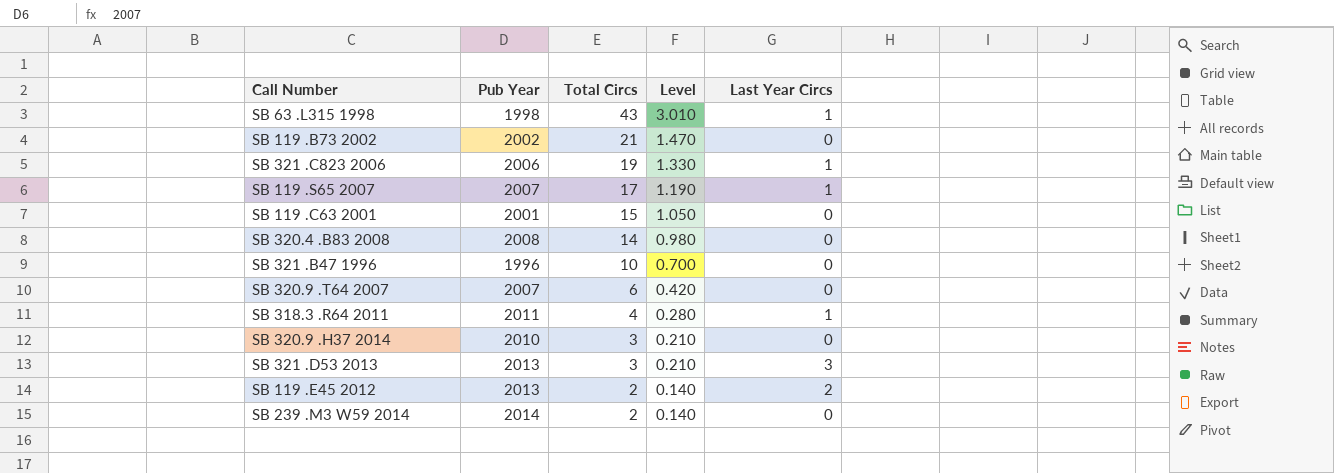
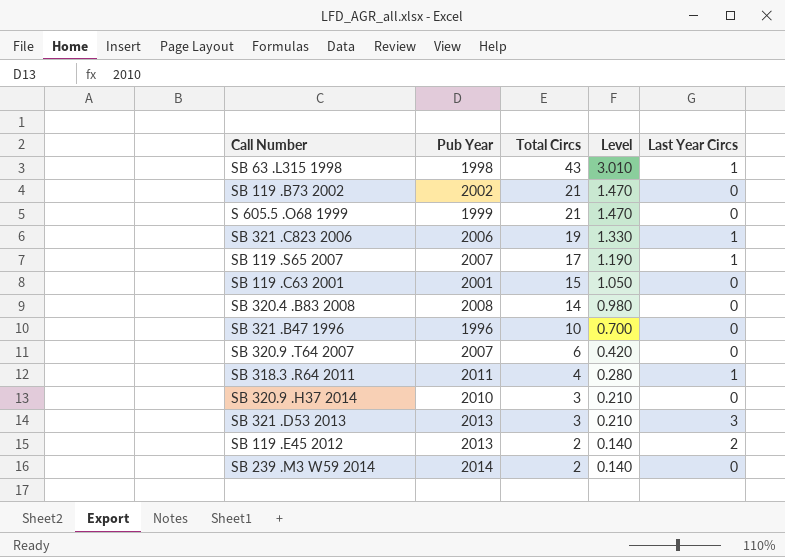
row S 605.5 .O68 1999: none -> 1999 | 21 | 1.470 | 0

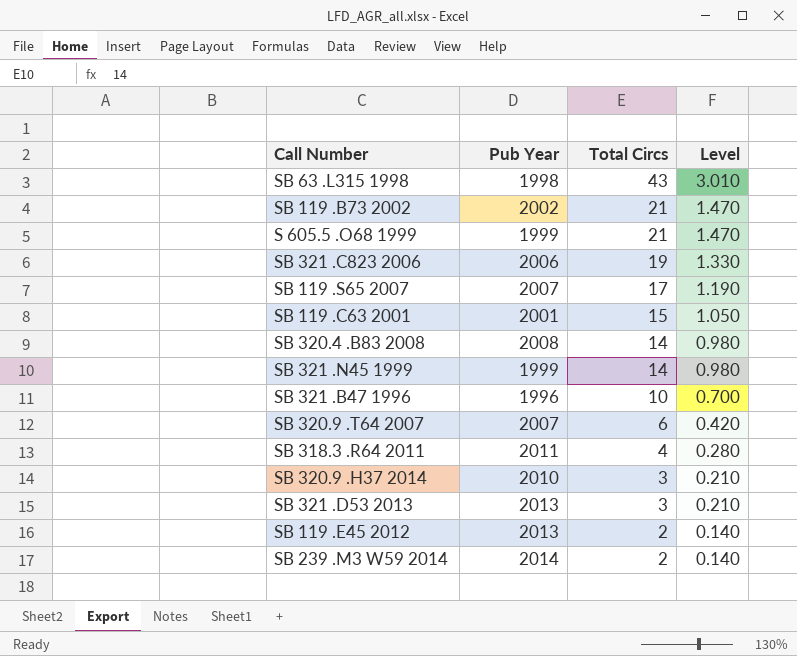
column Last Year Circs | position: 5 -> none
row SB 321 .N45 1999: none -> 1999 | 14 | 0.980

